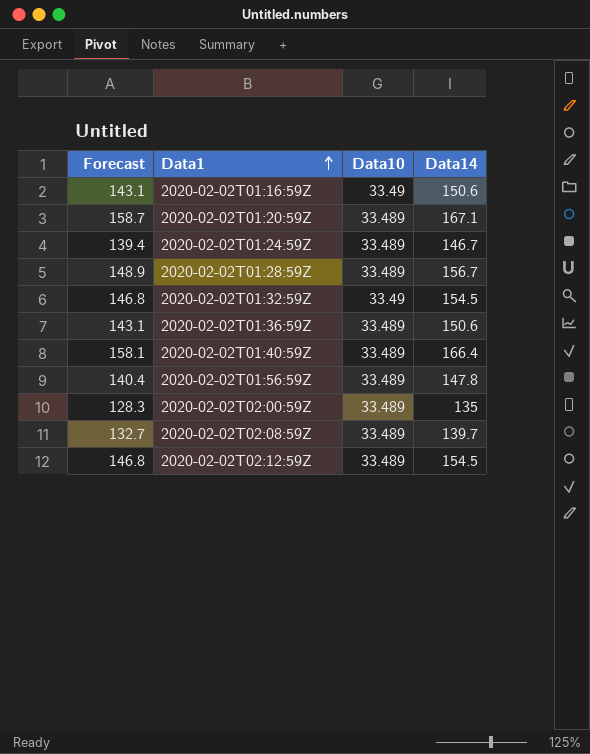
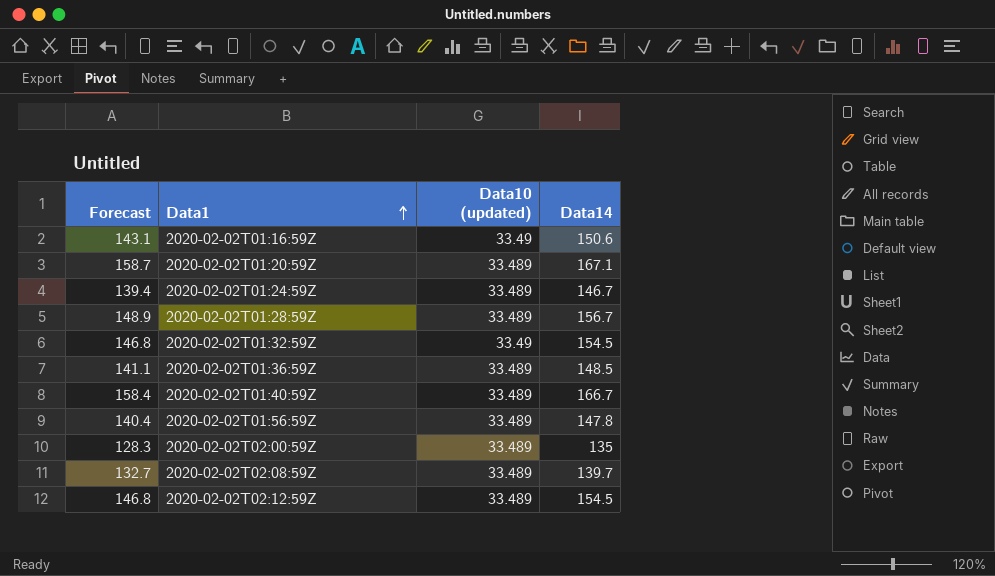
column name: Data10 -> Data10 (updated)
2020-02-02T01:36:59Z | Forecast: 143.1 -> 141.1
2020-02-02T01:36:59Z | Data14: 150.6 -> 148.5
2020-02-02T01:40:59Z | Forecast: 158.1 -> 158.4
2020-02-02T01:40:59Z | Data14: 166.4 -> 166.7

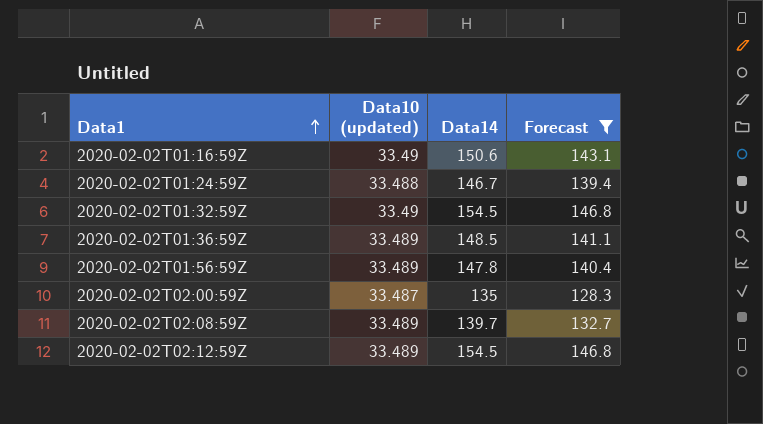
filter: none -> Forecast <= 146.8
column Forecast | position: 1 -> 4
2020-02-02T01:24:59Z | Data10 (updated): 33.489 -> 33.488
2020-02-02T02:00:59Z | Data10 (updated): 33.489 -> 33.487

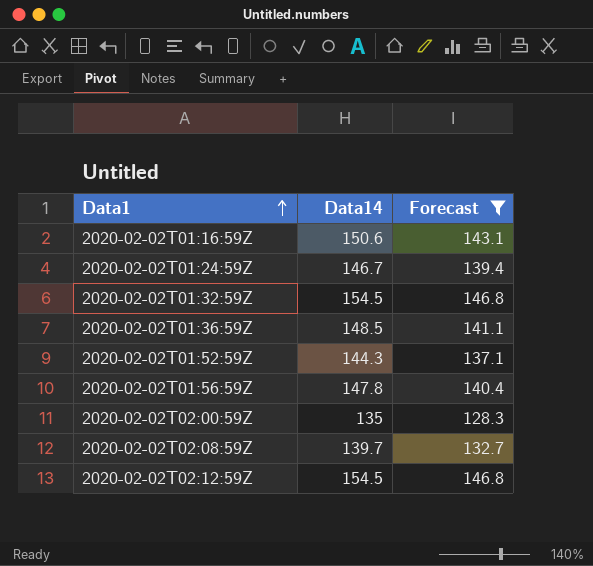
column Data10 (updated) | position: 2 -> none
row 2020-02-02T01:52:59Z: none -> 144.3 | 137.1

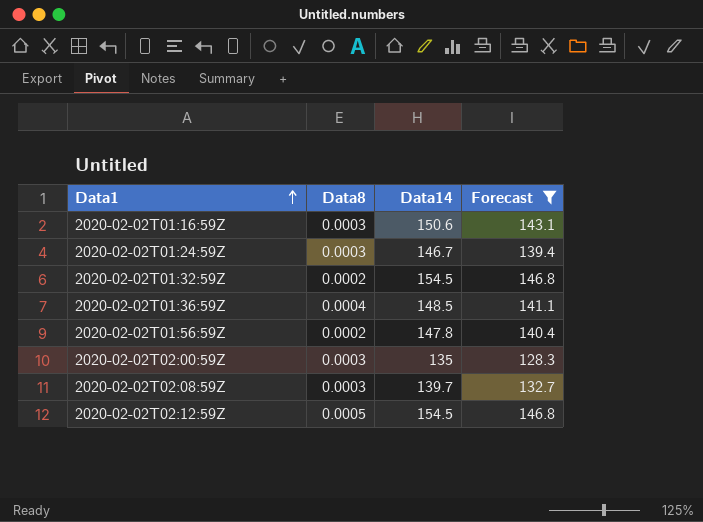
column Data8 | position: none -> 2
row 2020-02-02T01:52:59Z: 144.3 | 137.1 -> none

